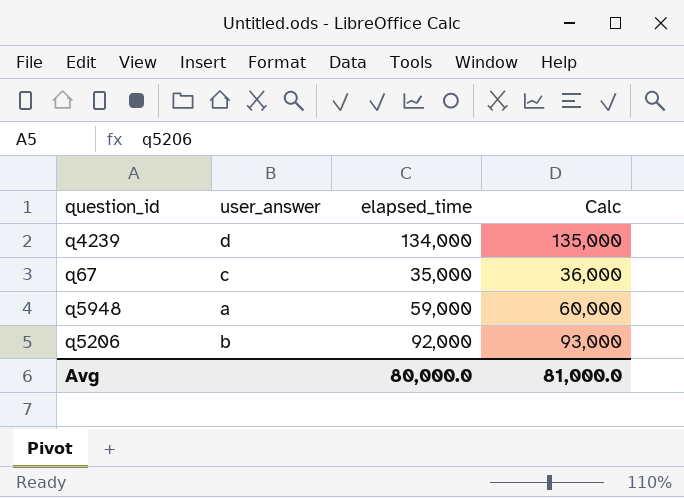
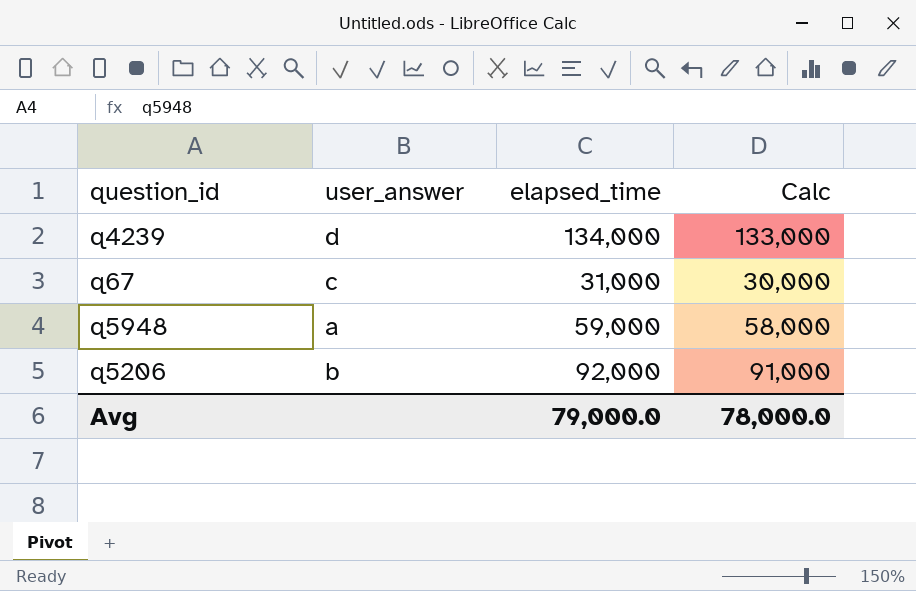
column Calc | formula: [elapsed_time] + 1000 -> [elapsed_time] - 1000
q67 | elapsed_time: 35,000 -> 31,000
Avg | elapsed_time: 80,000.0 -> 79,000.0
Avg | Calc: 81,000.0 -> 78,000.0

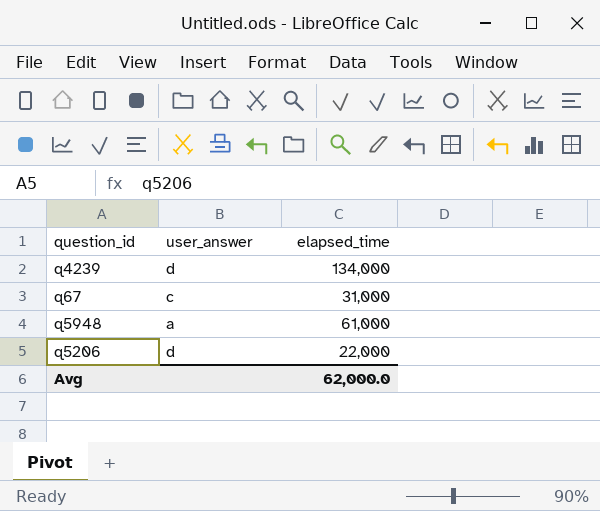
column Calc | formula: [elapsed_time] - 1000 -> none
q5948 | elapsed_time: 59,000 -> 61,000
q5206 | user_answer: b -> d
q5206 | elapsed_time: 92,000 -> 22,000
Avg | elapsed_time: 79,000.0 -> 62,000.0

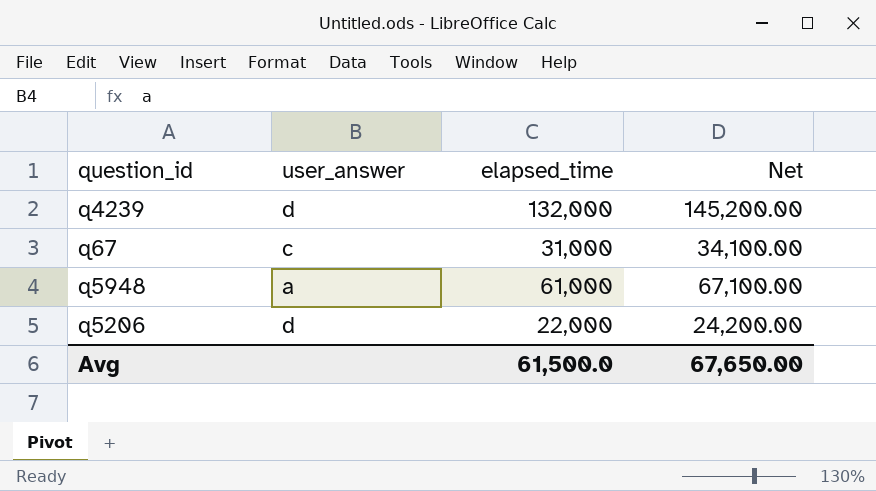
column Net | formula: none -> [elapsed_time] * 1.1
q4239 | elapsed_time: 134,000 -> 132,000
Avg | elapsed_time: 62,000.0 -> 61,500.0

